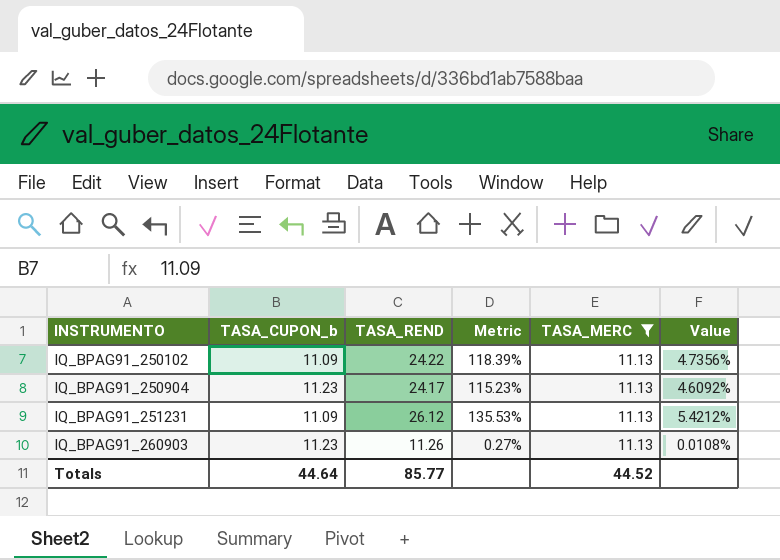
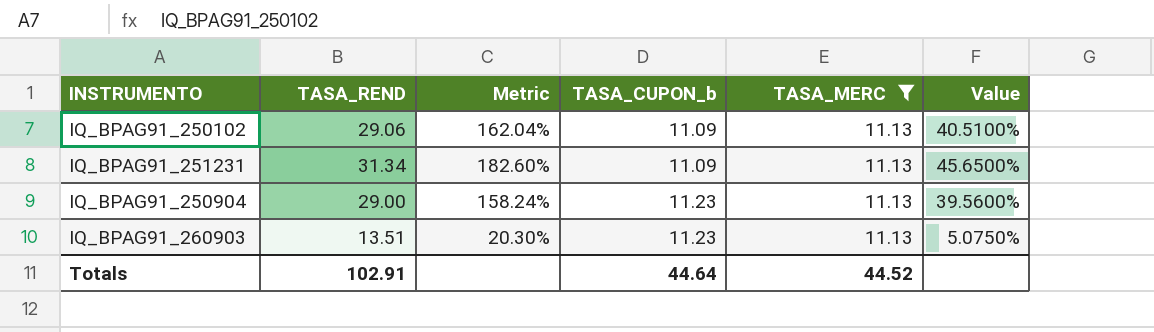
row order: INSTRUMENTO ascending -> TASA_CUPON_b ascending
column TASA_CUPON_b | position: 2 -> 4
column Value | formula: [Metric] * 0.04 -> [Metric] * 0.25
IQ_BPAG91_250102 | TASA_REND: 24.22 -> 29.06
IQ_BPAG91_250102 | Metric: 118.39% -> 162.04%
IQ_BPAG91_251231 | TASA_REND: 26.12 -> 31.34
IQ_BPAG91_251231 | Metric: 135.53% -> 182.60%
IQ_BPAG91_250904 | TASA_REND: 24.17 -> 29.00
IQ_BPAG91_250904 | Metric: 115.23% -> 158.24%
IQ_BPAG91_260903 | TASA_REND: 11.26 -> 13.51
IQ_BPAG91_260903 | Metric: 0.27% -> 20.30%
Totals | TASA_REND: 85.77 -> 102.91

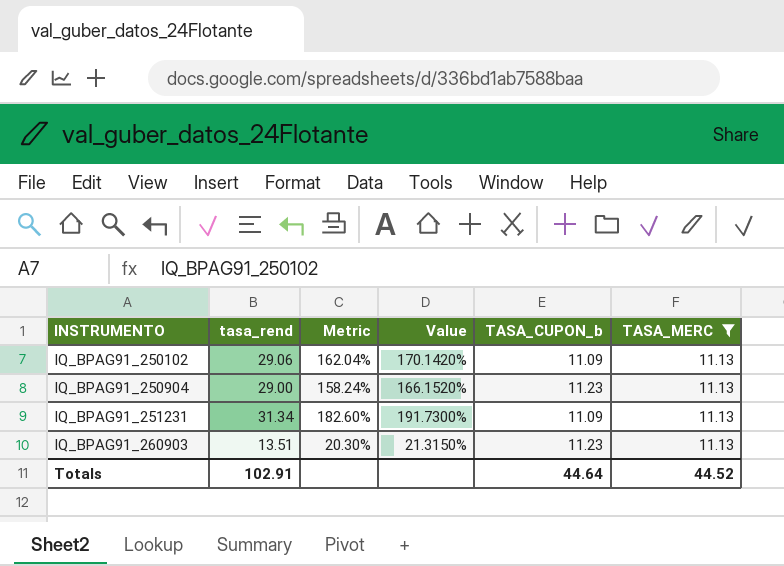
row order: TASA_CUPON_b ascending -> INSTRUMENTO ascending
column name: TASA_REND -> tasa_rend
column Value | formula: [Metric] * 0.25 -> [Metric] * 1.05
column Value | position: 6 -> 4

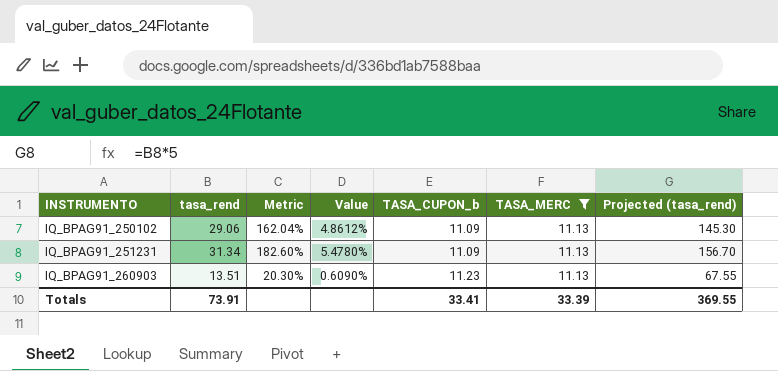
column Value | formula: [Metric] * 1.05 -> [Metric] * 0.03
column Projected (tasa_rend) | formula: none -> [tasa_rend] * 5
row IQ_BPAG91_250904: 29.00 | 158.24% | 166.1520% | 11.23 | 11.13 -> none
Totals | tasa_rend: 102.91 -> 73.91
Totals | TASA_CUPON_b: 44.64 -> 33.41
Totals | TASA_MERC: 44.52 -> 33.39

